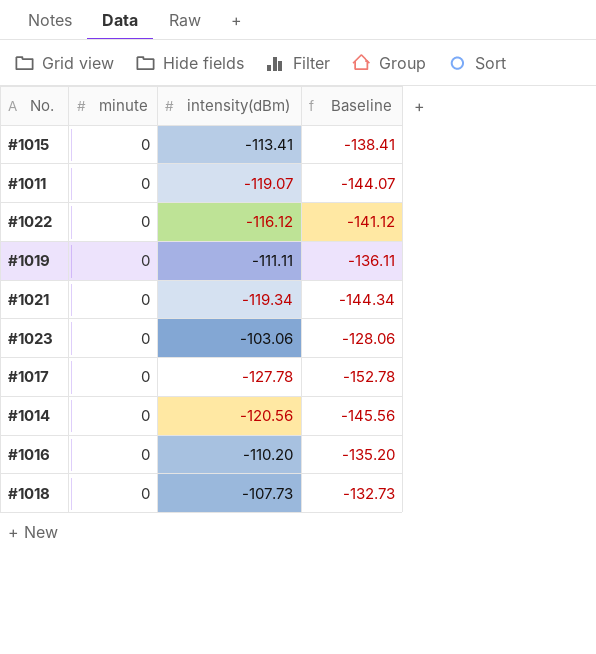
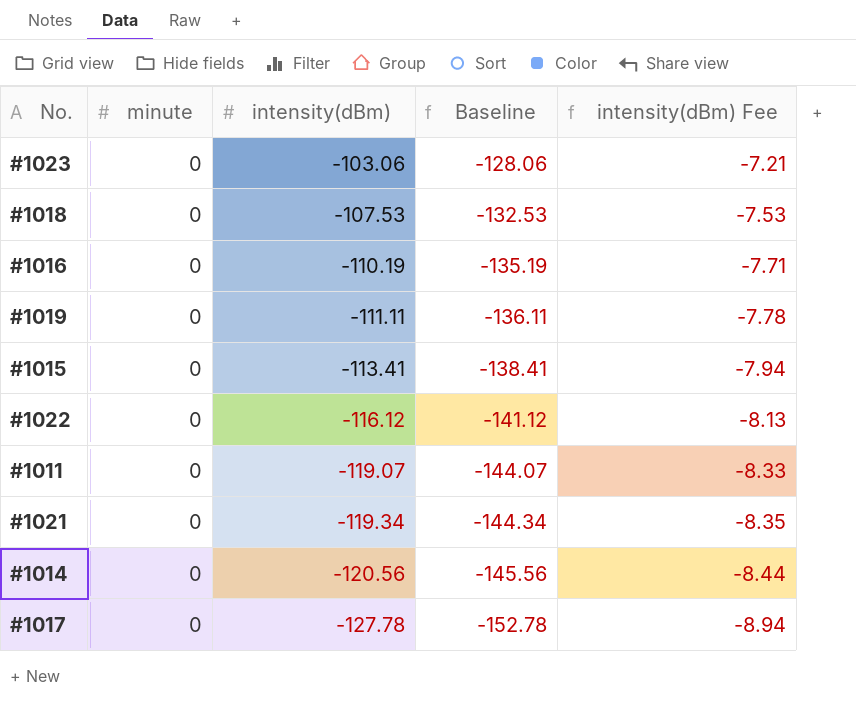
row order: none -> intensity(dBm) descending
column intensity(dBm) Fee | formula: none -> [intensity(dBm)] * 0.07
#1018 | intensity(dBm): -107.73 -> -107.53
#1018 | Baseline: -132.73 -> -132.53
#1016 | intensity(dBm): -110.20 -> -110.19
#1016 | Baseline: -135.20 -> -135.19

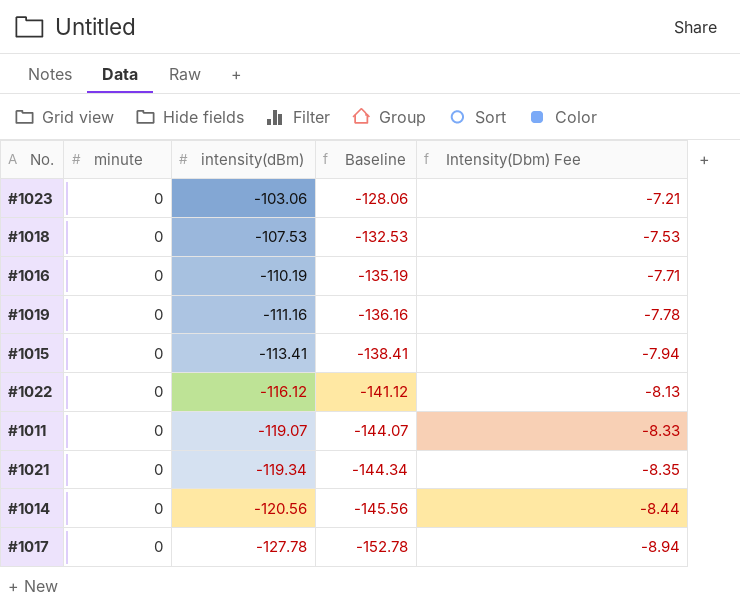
column name: intensity(dBm) Fee -> Intensity(Dbm) Fee
#1019 | intensity(dBm): -111.11 -> -111.16
#1019 | Baseline: -136.11 -> -136.16

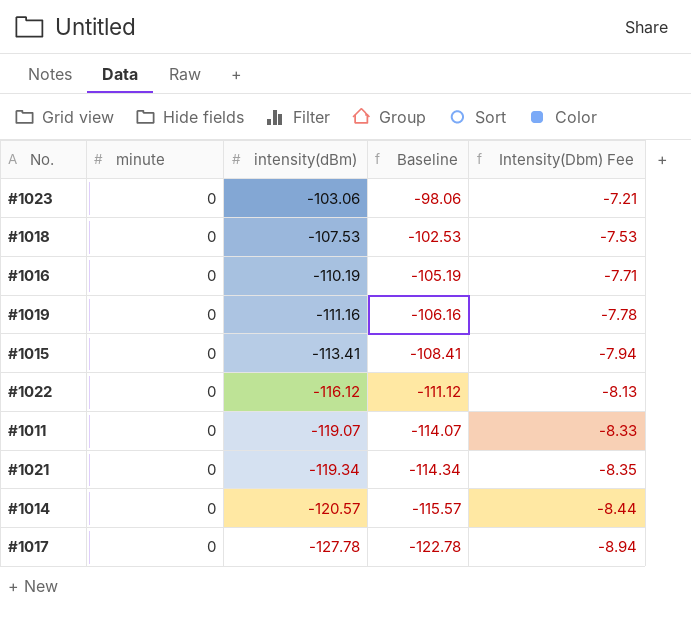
column Baseline | formula: [intensity(dBm)] - 25 -> [intensity(dBm)] + 5
#1014 | intensity(dBm): -120.56 -> -120.57

